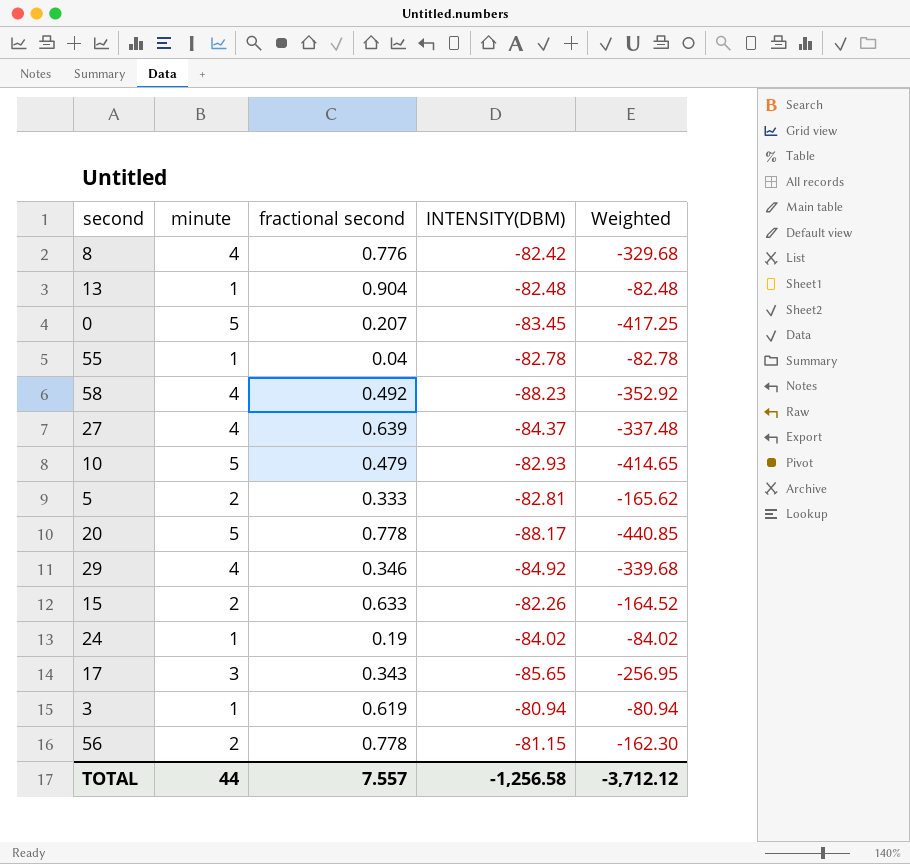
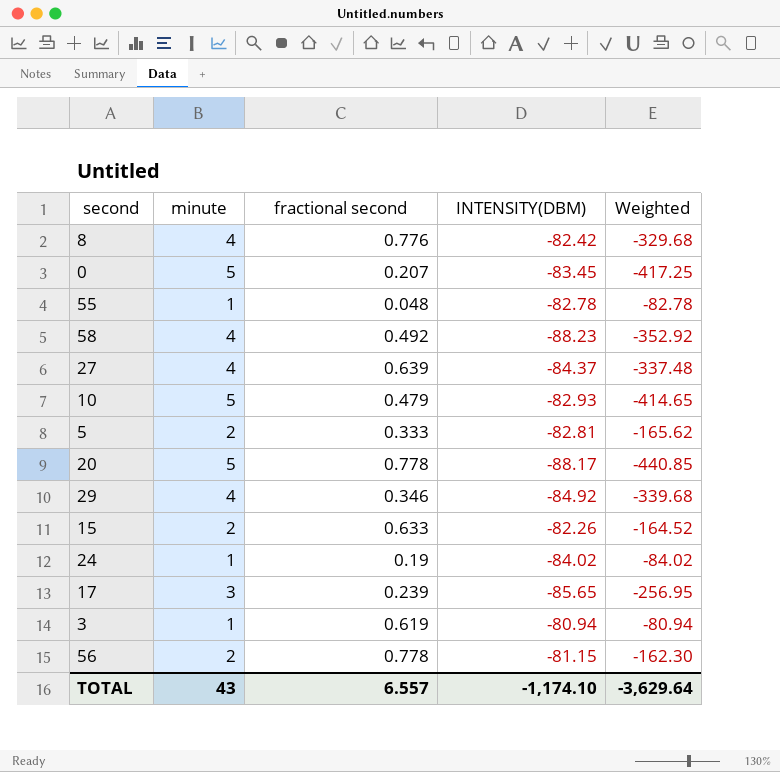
row 13: 1 | 0.904 | -82.48 | -82.48 -> none
55 | fractional second: 0.04 -> 0.048
17 | fractional second: 0.343 -> 0.239
TOTAL | minute: 44 -> 43
TOTAL | fractional second: 7.557 -> 6.557
TOTAL | INTENSITY(DBM): -1,256.58 -> -1,174.10
TOTAL | Weighted: -3,712.12 -> -3,629.64

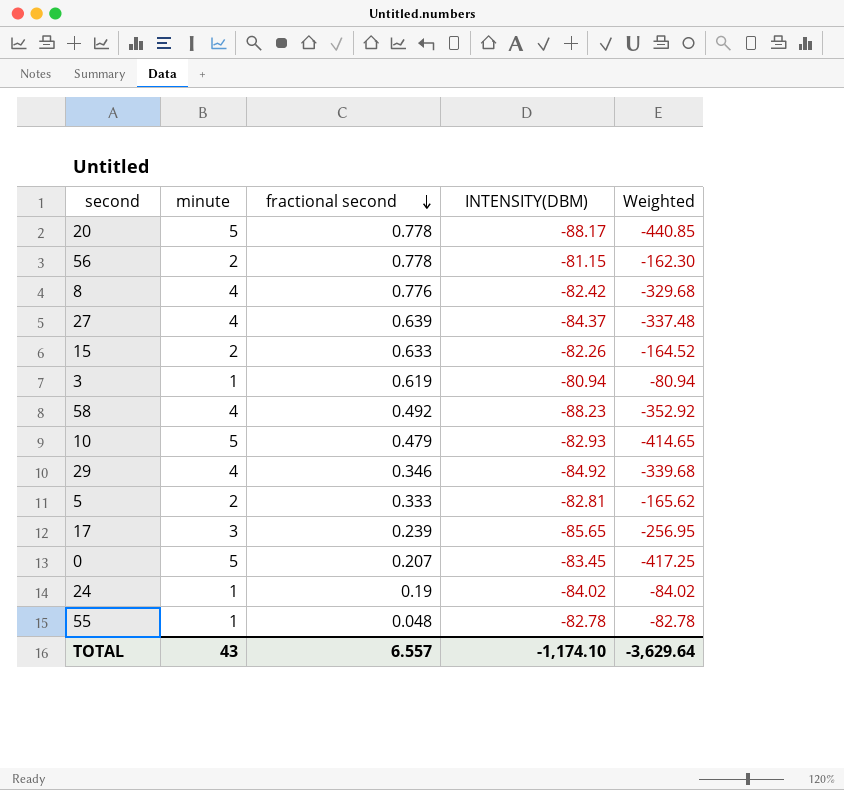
row order: none -> fractional second descending

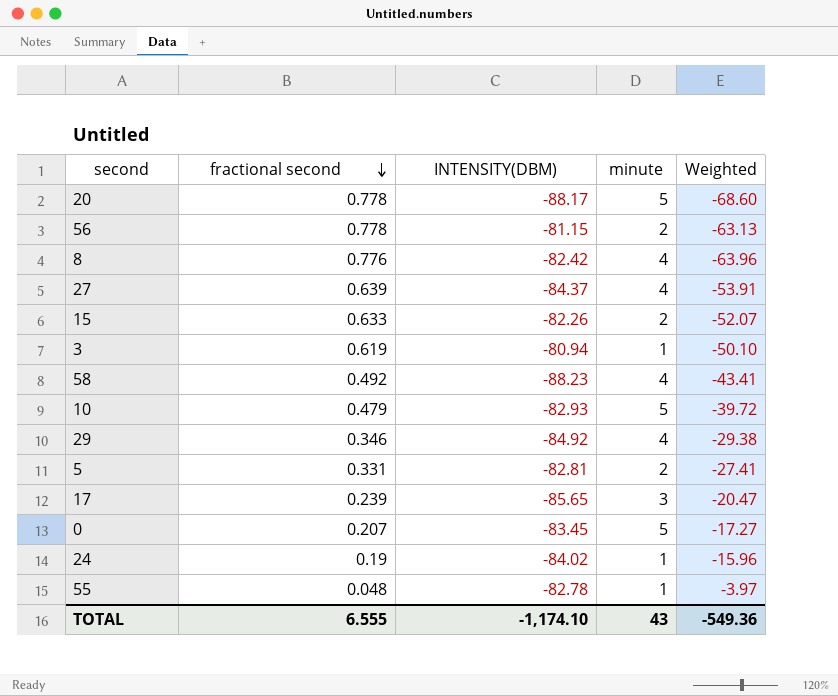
column minute | position: 2 -> 4
column Weighted | formula: [minute] * [INTENSITY(DBM)] -> [fractional second] * [INTENSITY(DBM)]
5 | fractional second: 0.333 -> 0.331
TOTAL | fractional second: 6.557 -> 6.555
TOTAL | Weighted: -3,629.64 -> -549.36

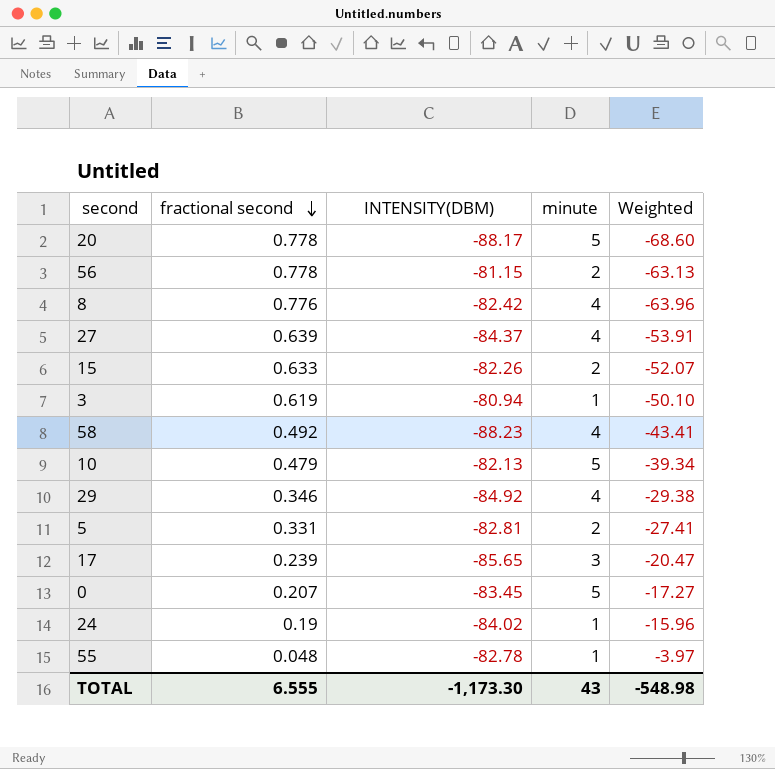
10 | INTENSITY(DBM): -82.93 -> -82.13
10 | Weighted: -39.72 -> -39.34
TOTAL | INTENSITY(DBM): -1,174.10 -> -1,173.30
TOTAL | Weighted: -549.36 -> -548.98

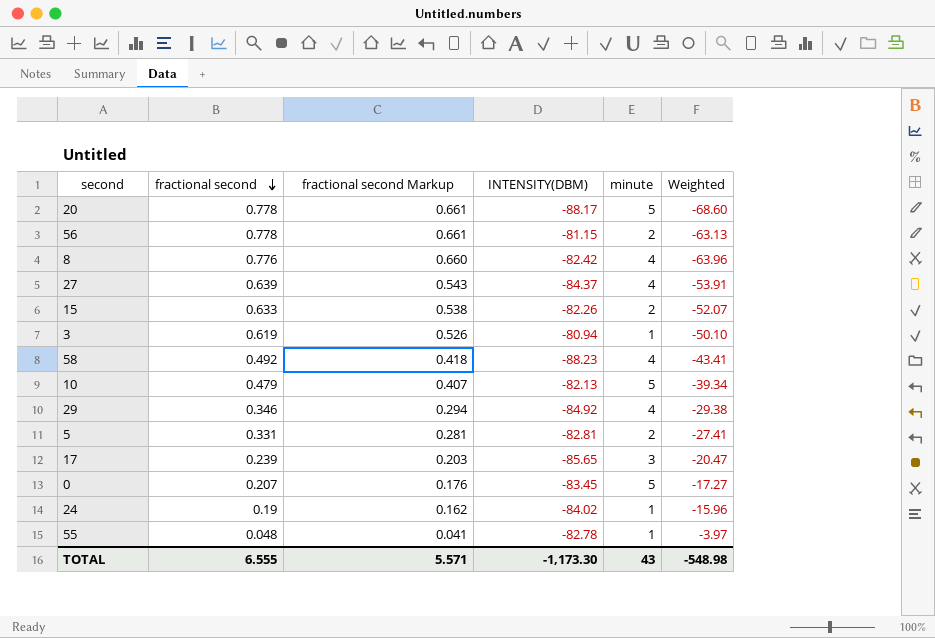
column fractional second Markup | formula: none -> [fractional second] * 0.85

